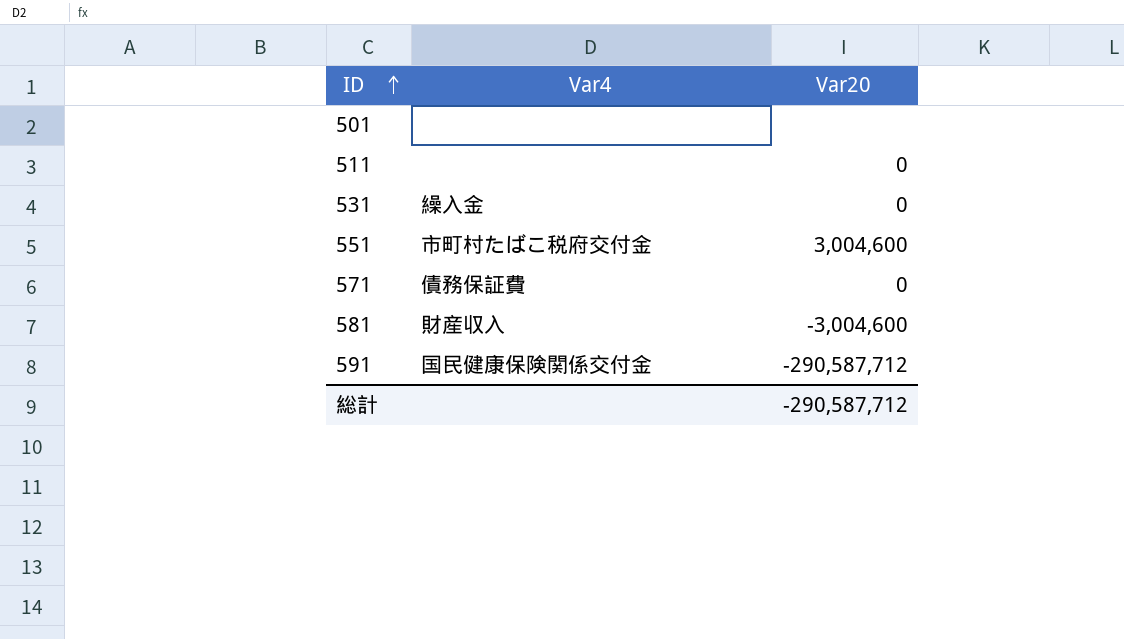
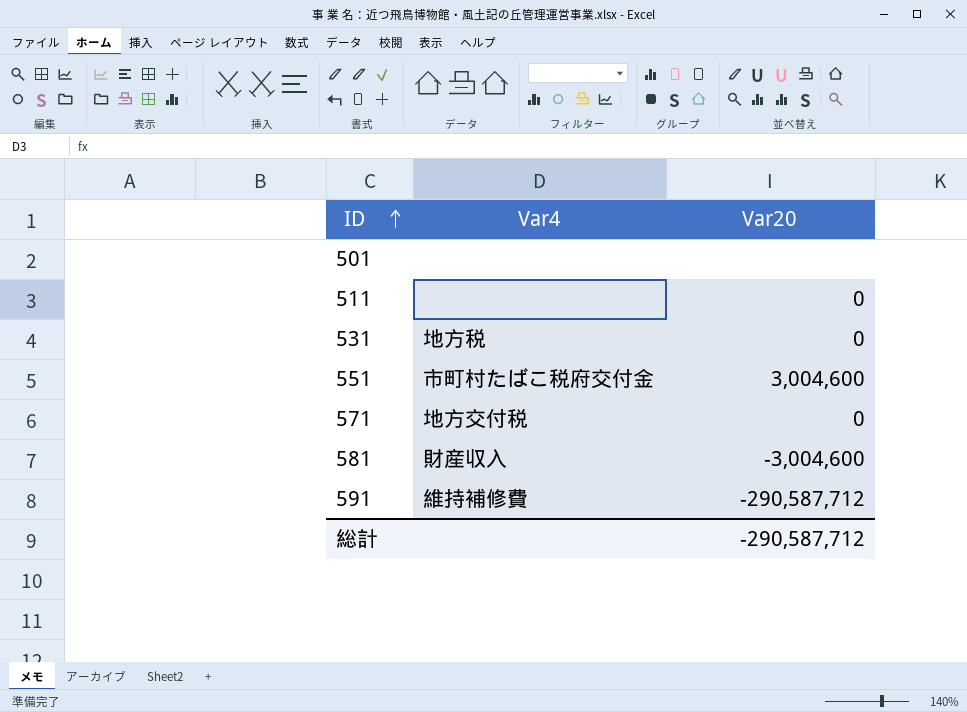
531 | Var4: 繰入金 -> 地方税
571 | Var4: 債務保証費 -> 地方交付税
591 | Var4: 国民健康保険関係交付金 -> 維持補修費

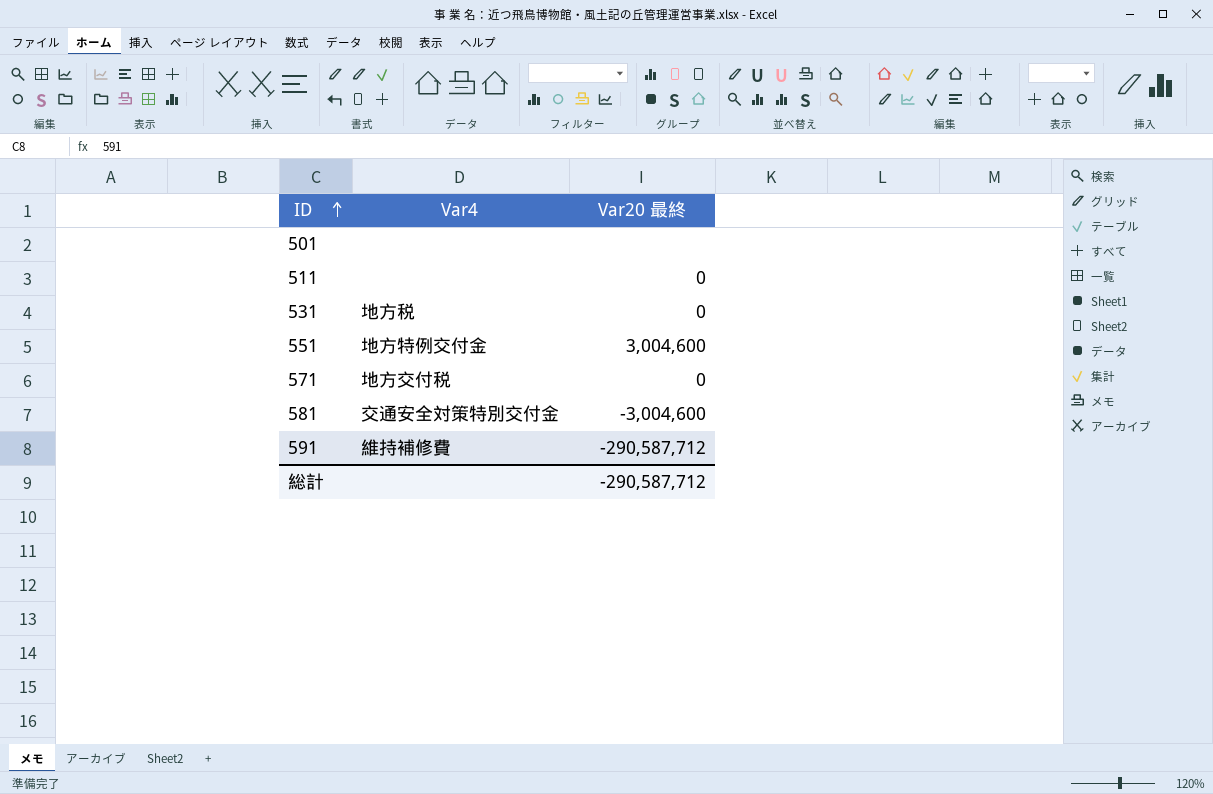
column name: Var20 -> Var20 最終
551 | Var4: 市町村たばこ税府交付金 -> 地方特例交付金
581 | Var4: 財産収入 -> 交通安全対策特別交付金

